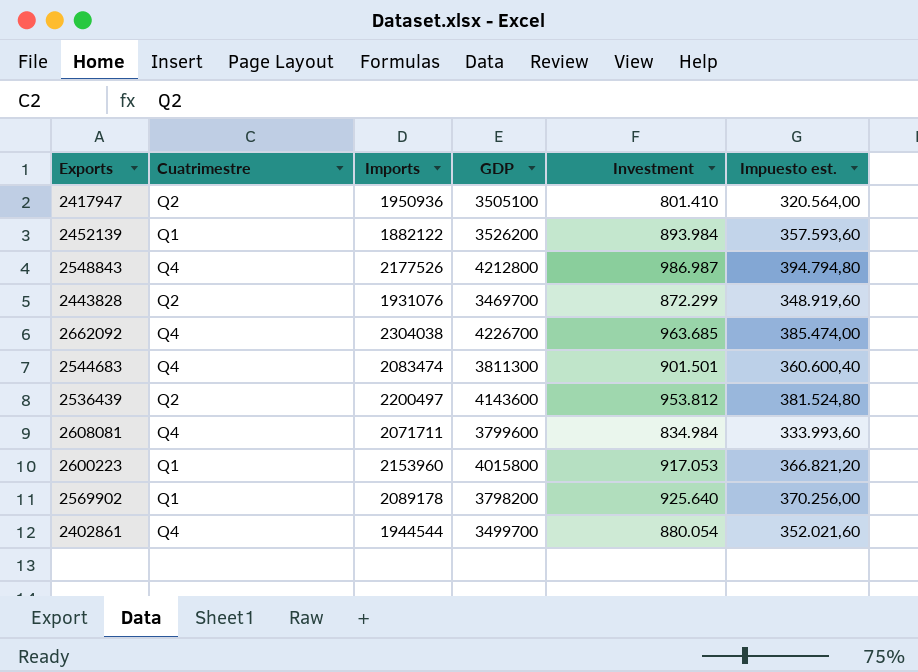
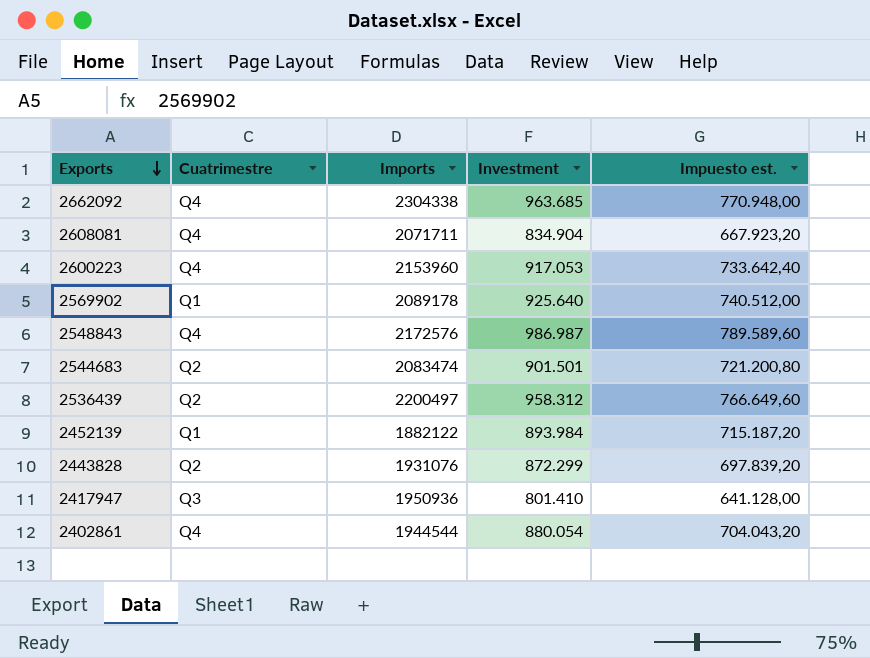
row order: none -> Exports descending
column GDP | position: 4 -> none
column Impuesto est. | formula: [Investment] * 0,4 -> [Investment] * 0,8
2662092 | Imports: 2304038 -> 2304338
2608081 | Investment: 834.984 -> 834.904
2600223 | Cuatrimestre: Q1 -> Q4
2548843 | Imports: 2177526 -> 2172576
2544683 | Cuatrimestre: Q4 -> Q2
2536439 | Investment: 953.812 -> 958.312
2417947 | Cuatrimestre: Q2 -> Q3

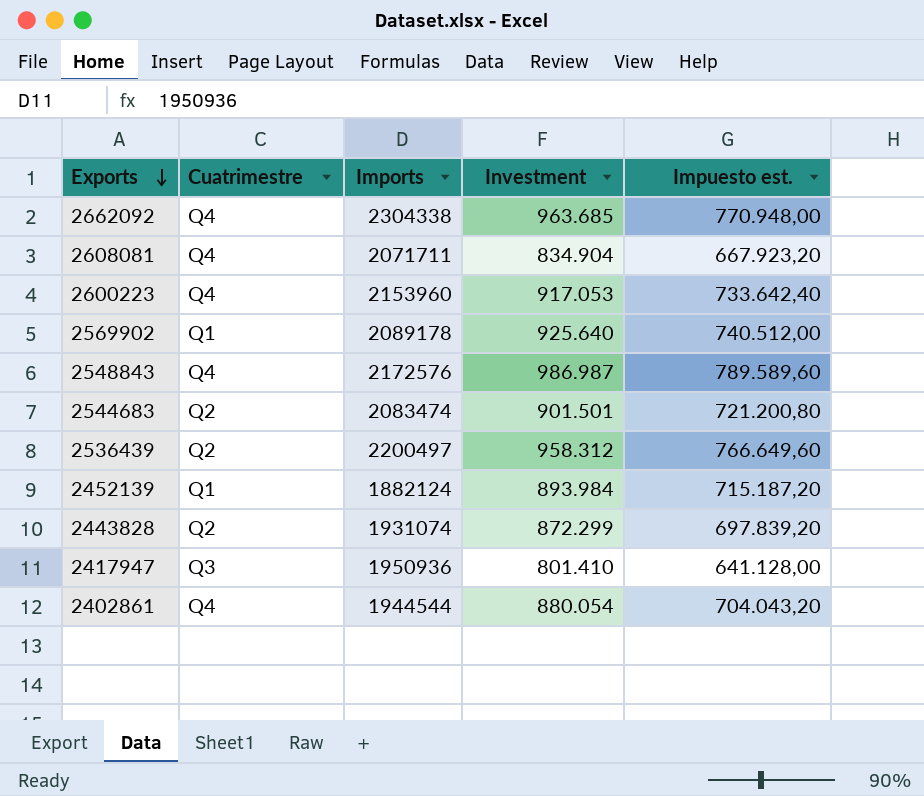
2452139 | Imports: 1882122 -> 1882124
2443828 | Imports: 1931076 -> 1931074

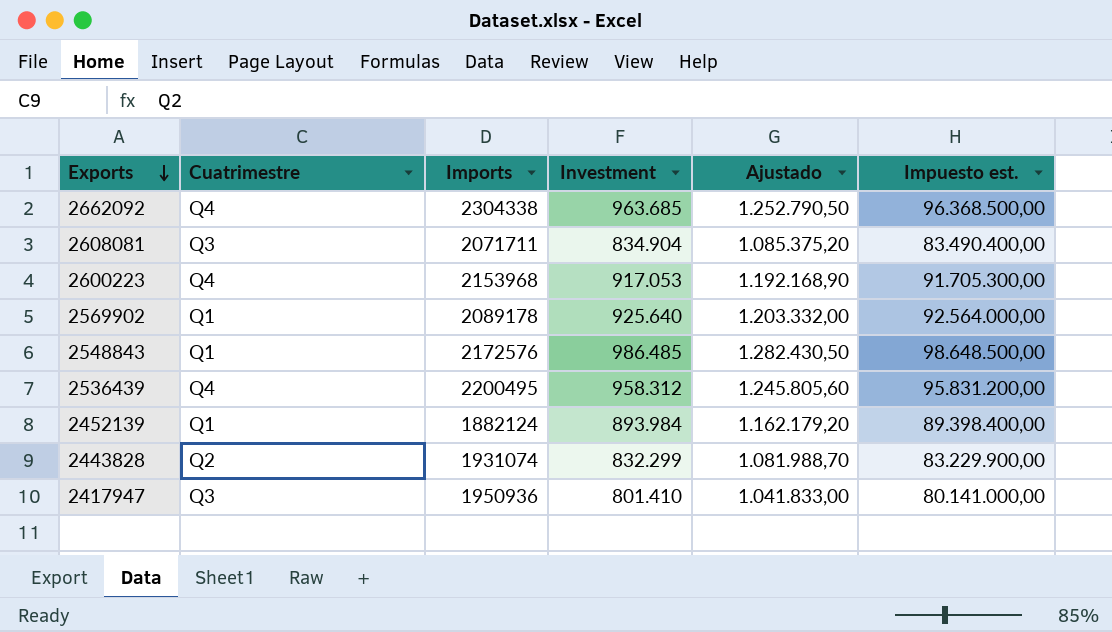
column Ajustado | formula: none -> [Investment] * 1,3
column Impuesto est. | formula: [Investment] * 0,8 -> [Investment] * 100
row 2544683: Q2 | 2083474 | 901.501 | 721.200,80 -> none
row 2402861: Q4 | 1944544 | 880.054 | 704.043,20 -> none
2608081 | Cuatrimestre: Q4 -> Q3
2600223 | Imports: 2153960 -> 2153968
2548843 | Cuatrimestre: Q4 -> Q1
2548843 | Investment: 986.987 -> 986.485
2536439 | Cuatrimestre: Q2 -> Q4
2536439 | Imports: 2200497 -> 2200495
2443828 | Investment: 872.299 -> 832.299

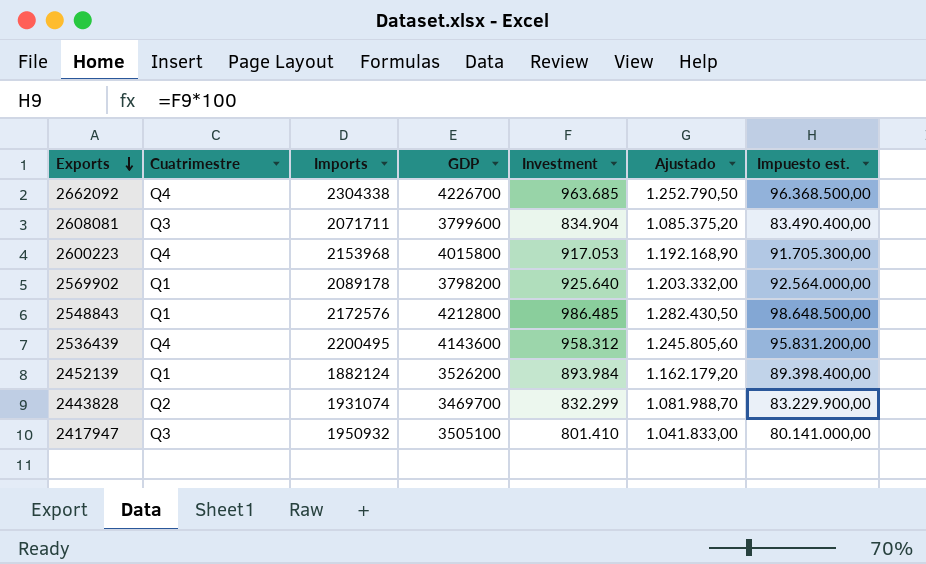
column GDP | position: none -> 4
2417947 | Imports: 1950936 -> 1950932

